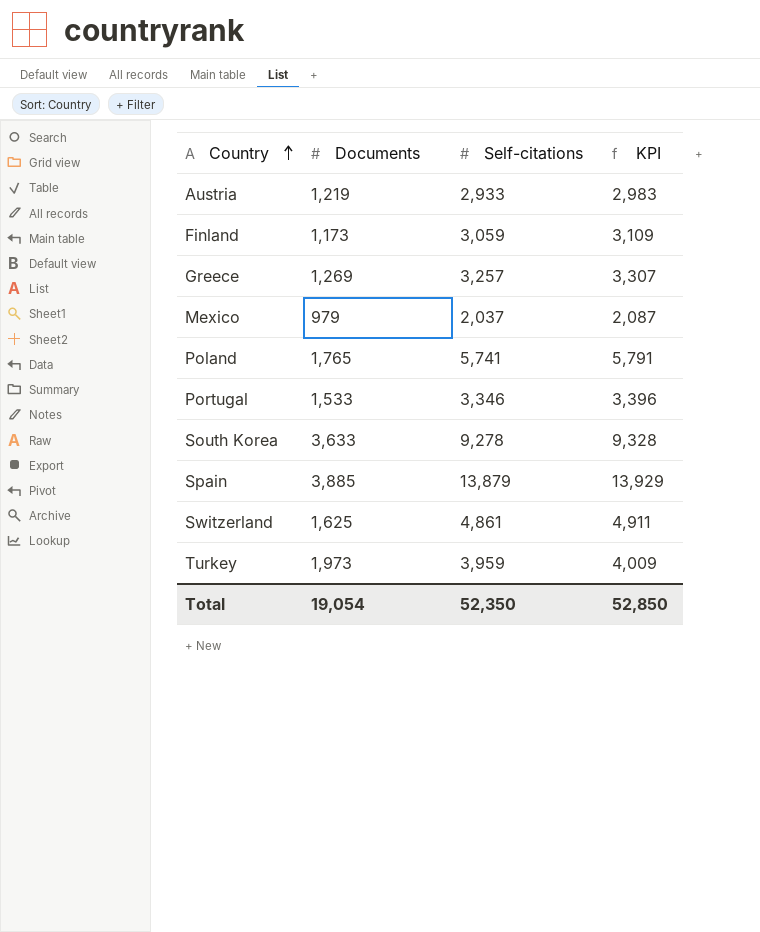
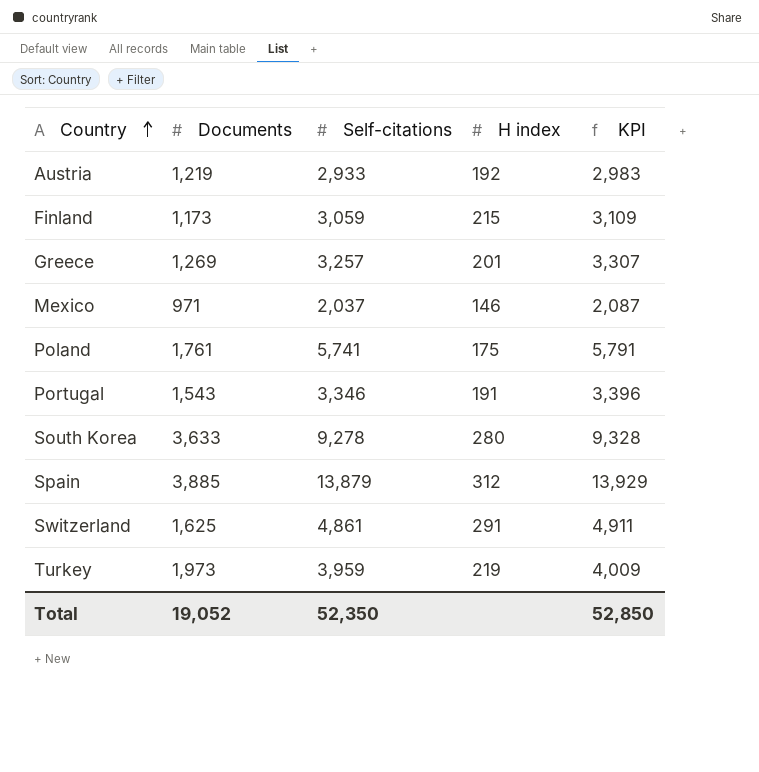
column H index | position: none -> 4
Mexico | Documents: 979 -> 971
Poland | Documents: 1,765 -> 1,761
Portugal | Documents: 1,533 -> 1,543
Total | Documents: 19,054 -> 19,052

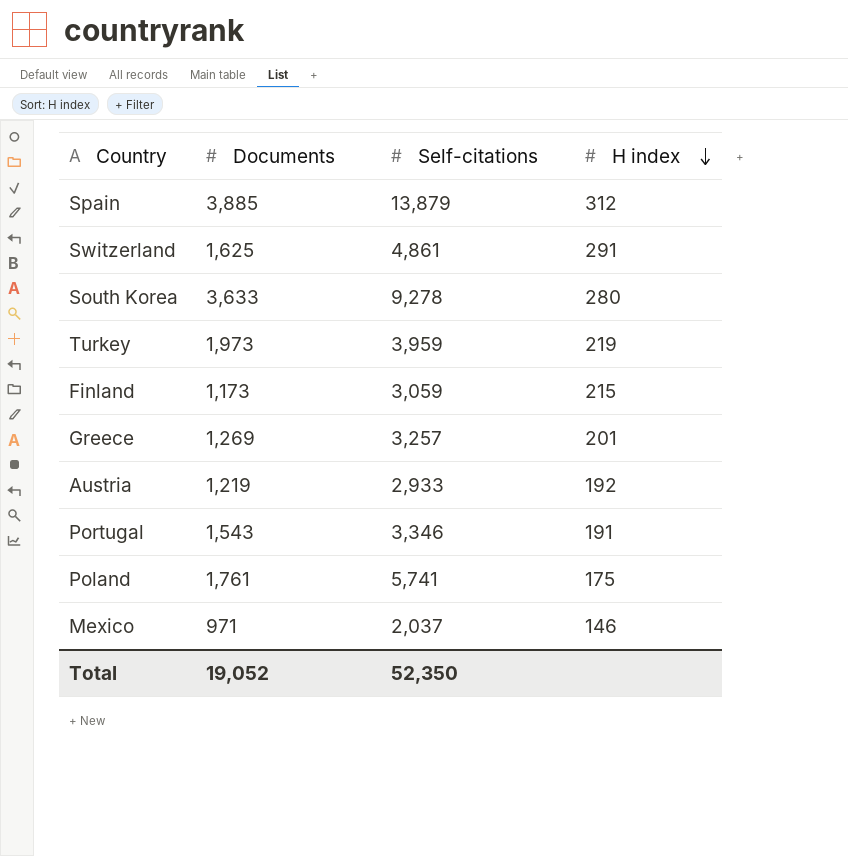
row order: Country ascending -> H index descending
column KPI | formula: [Self-citations] + 50 -> none

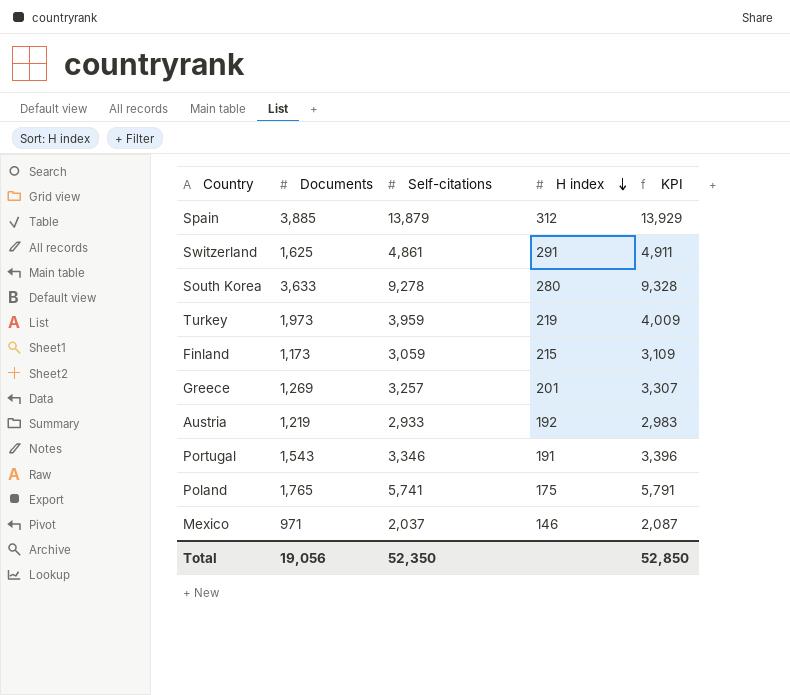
column KPI | formula: none -> [Self-citations] + 50
Poland | Documents: 1,761 -> 1,765
Total | Documents: 19,052 -> 19,056

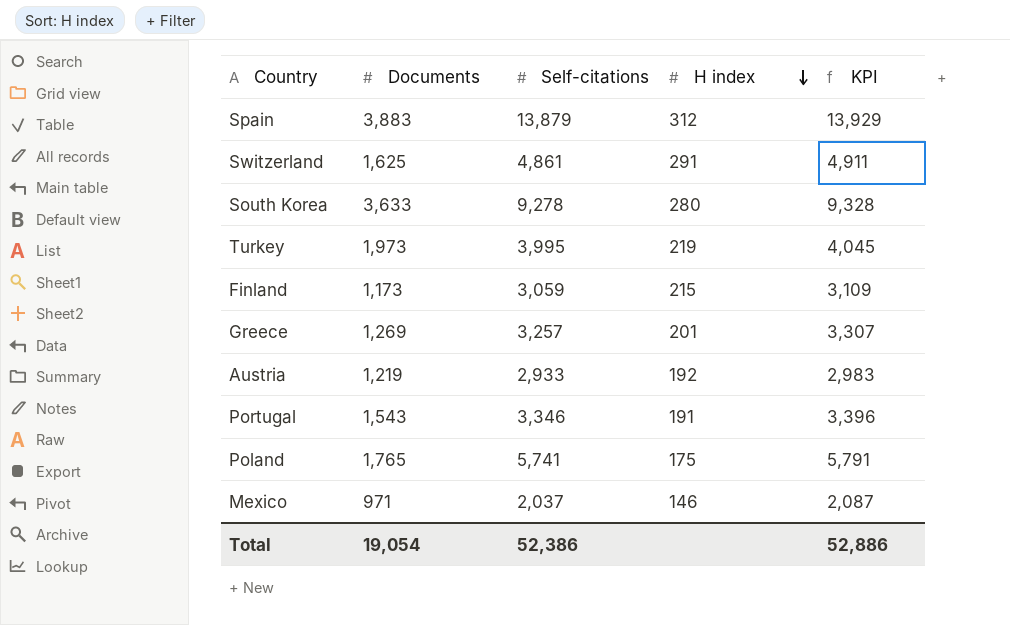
Spain | Documents: 3,885 -> 3,883
Turkey | Self-citations: 3,959 -> 3,995
Turkey | KPI: 4,009 -> 4,045
Total | Documents: 19,056 -> 19,054
Total | Self-citations: 52,350 -> 52,386
Total | KPI: 52,850 -> 52,886

